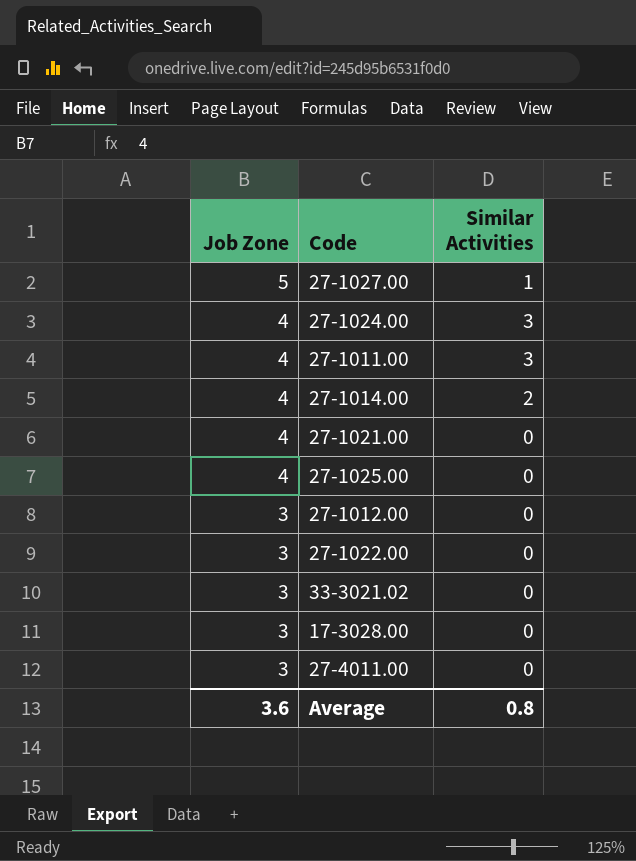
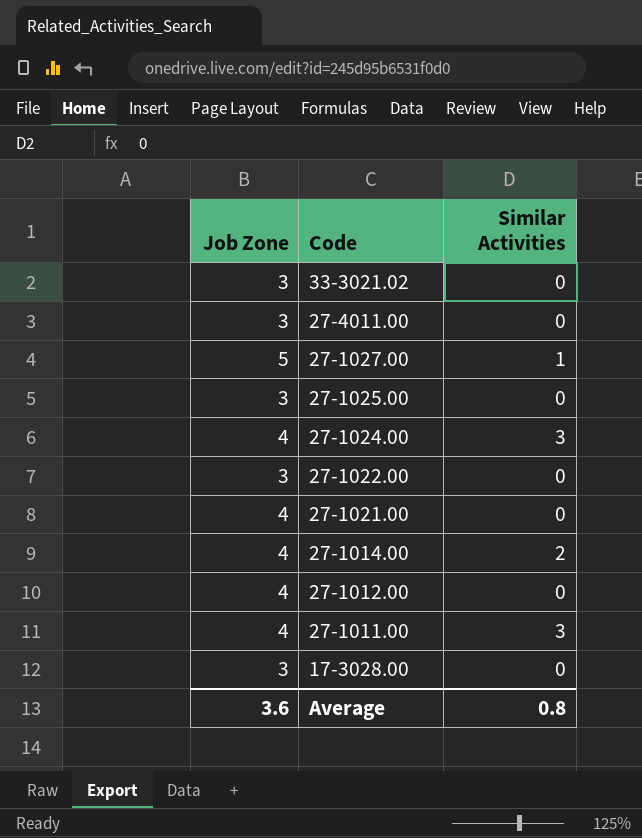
row order: Job Zone descending -> Code descending
27-1025.00 | Job Zone: 4 -> 3
27-1012.00 | Job Zone: 3 -> 4

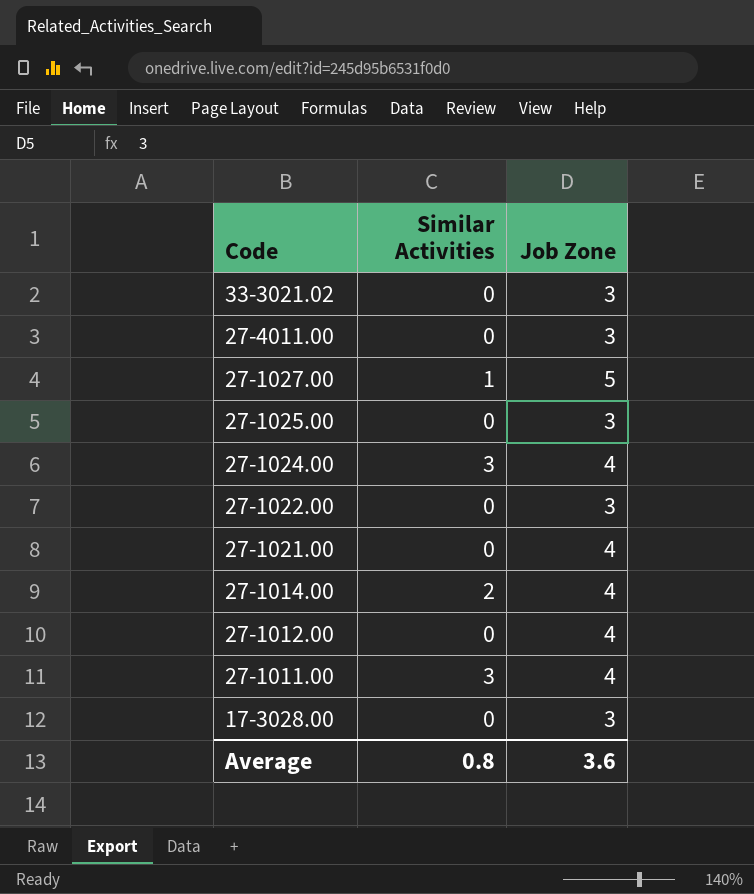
column Job Zone | position: 1 -> 3

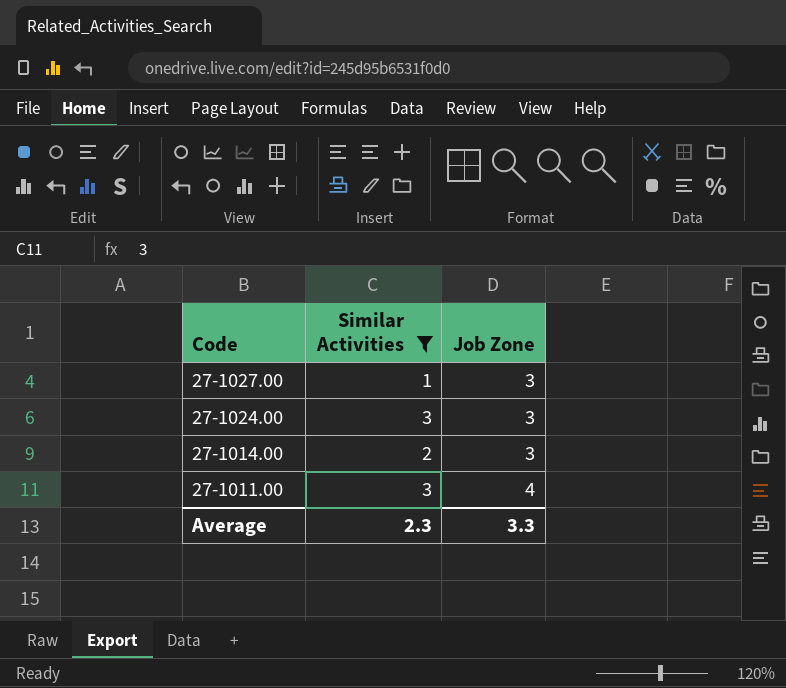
filter: none -> Similar Activities != 0
27-1027.00 | Job Zone: 5 -> 3
27-1024.00 | Job Zone: 4 -> 3
27-1014.00 | Job Zone: 4 -> 3
Average | Similar Activities: 0.8 -> 2.3
Average | Job Zone: 3.6 -> 3.3

